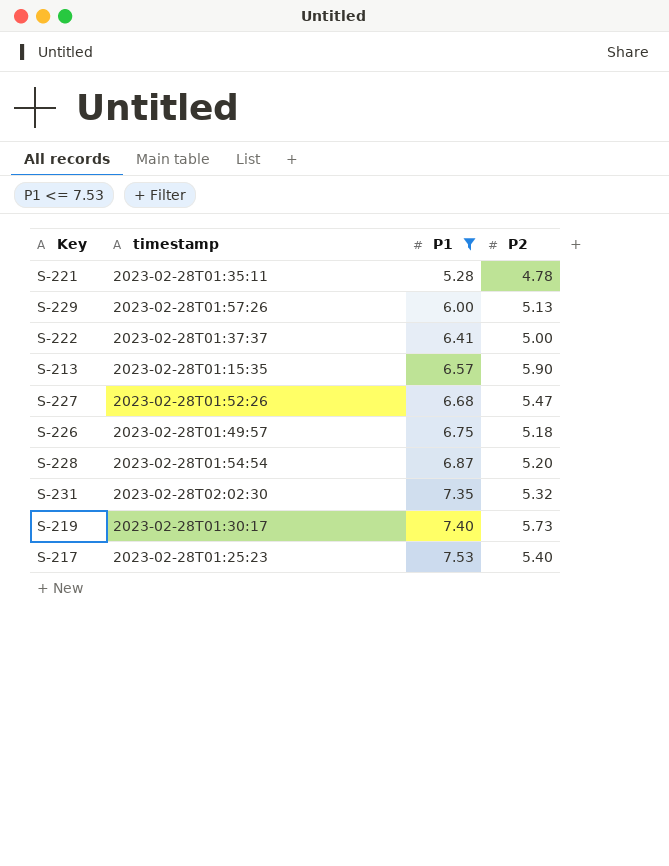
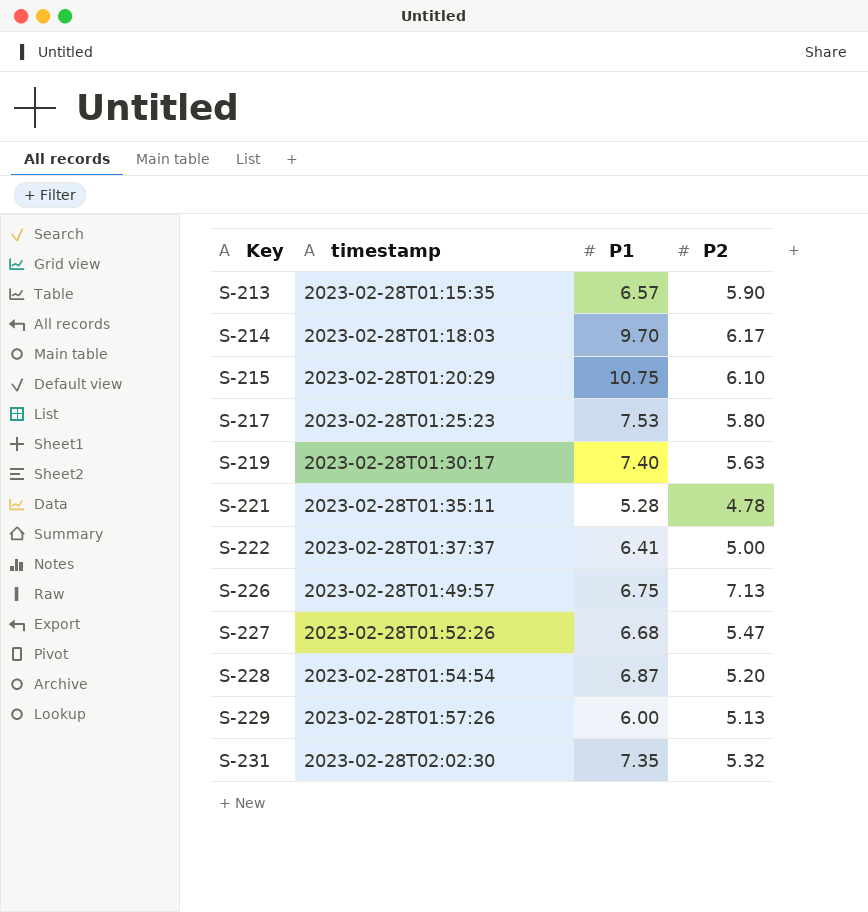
filter: P1 <= 7.53 -> none
row order: P1 ascending -> Key ascending
S-217 | P2: 5.40 -> 5.80
S-219 | P2: 5.73 -> 5.63
S-226 | P2: 5.18 -> 7.13

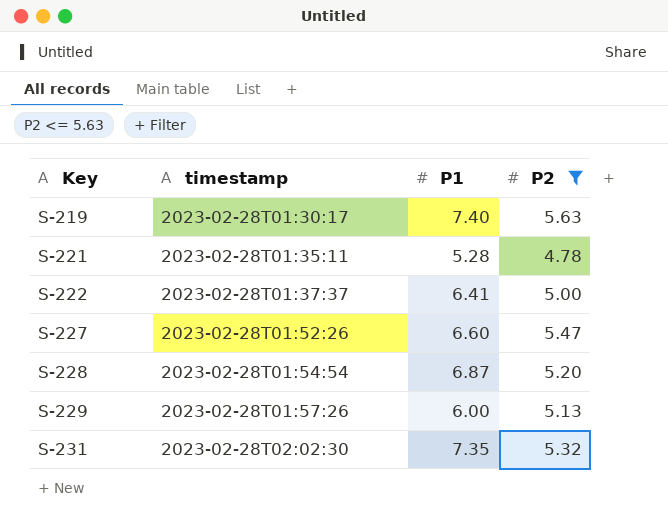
filter: none -> P2 <= 5.63
S-227 | P1: 6.68 -> 6.60

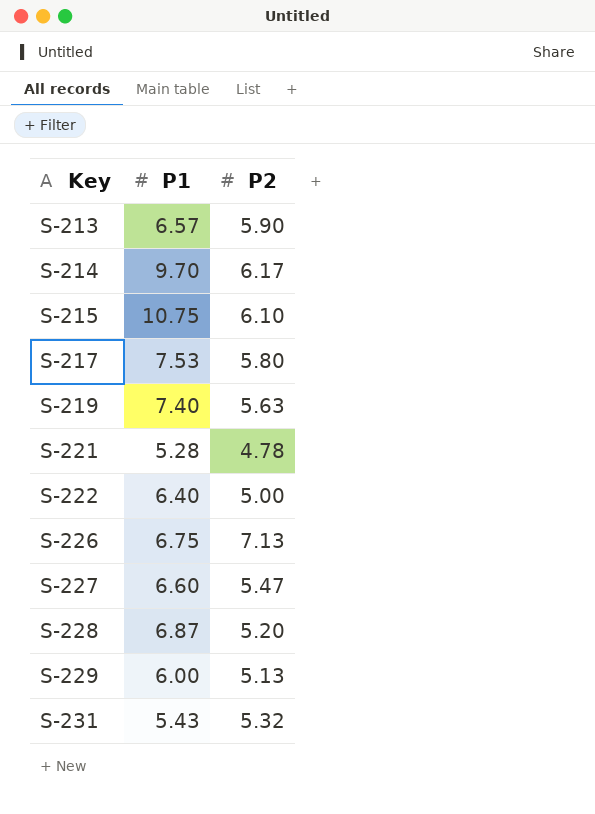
filter: P2 <= 5.63 -> none
column timestamp | position: 2 -> none
S-222 | P1: 6.41 -> 6.40
S-231 | P1: 7.35 -> 5.43

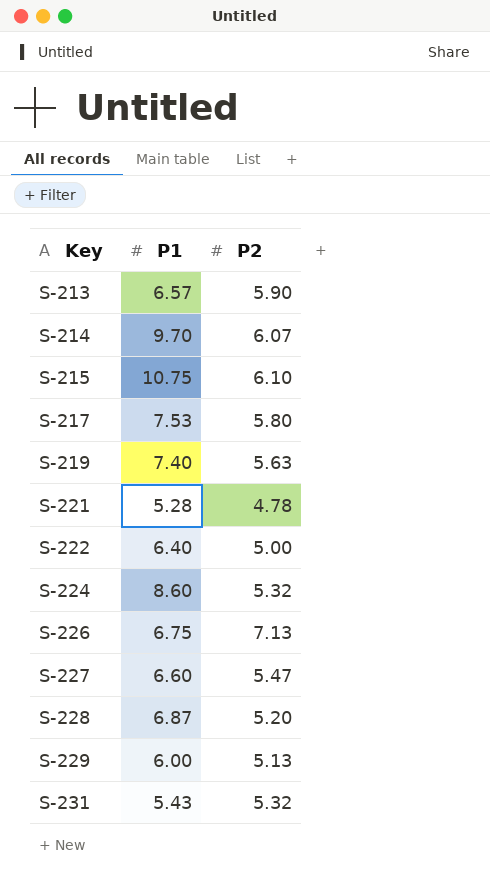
S-214 | P2: 6.17 -> 6.07
row S-224: none -> 8.60 | 5.32

